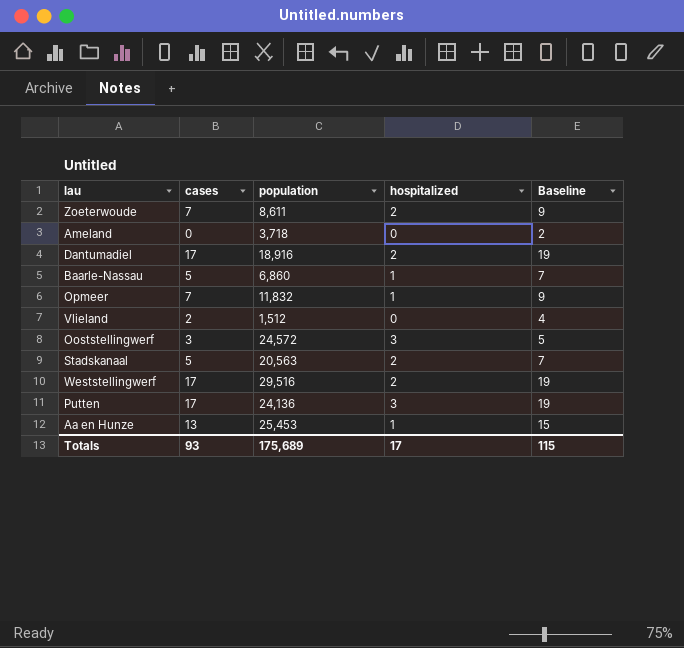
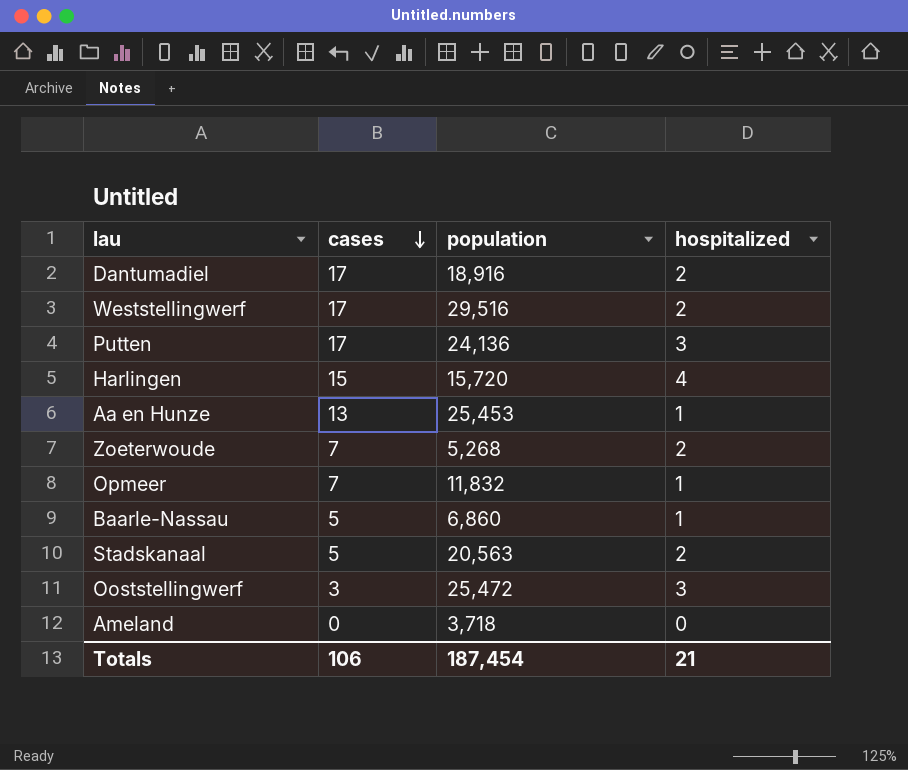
row order: none -> cases descending
column Baseline | formula: [cases] + 2 -> none
row Vlieland: 2 | 1,512 | 0 | 4 -> none
row Harlingen: none -> 15 | 15,720 | 4
Zoeterwoude | population: 8,611 -> 5,268
Ooststellingwerf | population: 24,572 -> 25,472
Totals | cases: 93 -> 106
Totals | population: 175,689 -> 187,454
Totals | hospitalized: 17 -> 21

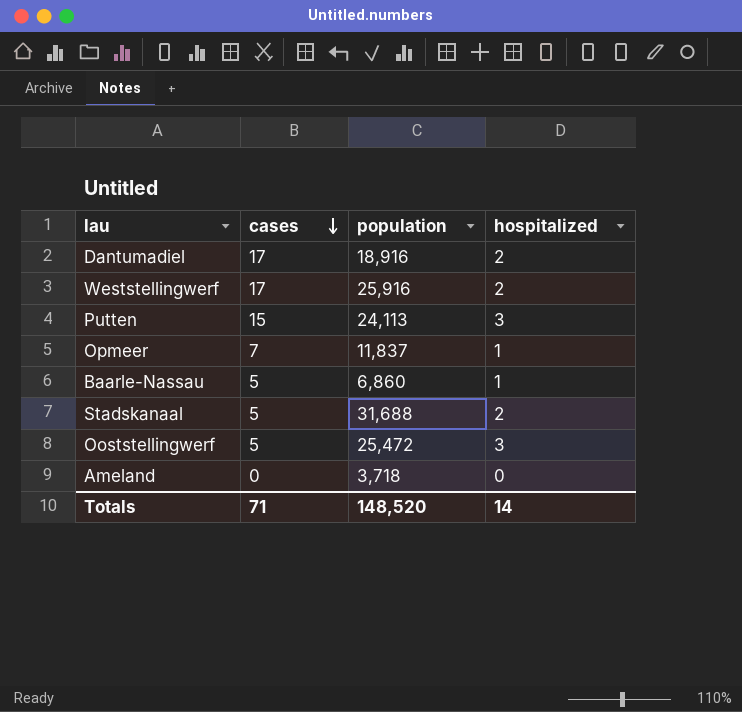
row Harlingen: 15 | 15,720 | 4 -> none
row Aa en Hunze: 13 | 25,453 | 1 -> none
row Zoeterwoude: 7 | 5,268 | 2 -> none
Weststellingwerf | population: 29,516 -> 25,916
Putten | cases: 17 -> 15
Putten | population: 24,136 -> 24,113
Opmeer | population: 11,832 -> 11,837
Stadskanaal | population: 20,563 -> 31,688
Ooststellingwerf | cases: 3 -> 5
Totals | cases: 106 -> 71
Totals | population: 187,454 -> 148,520
Totals | hospitalized: 21 -> 14

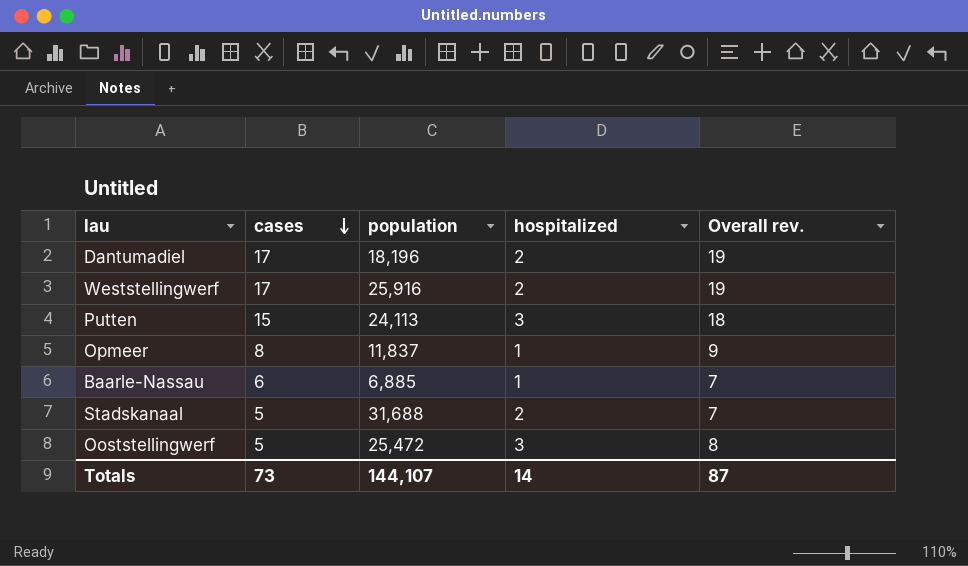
column Overall rev. | formula: none -> [cases] + [hospitalized]
row Ameland: 0 | 3,718 | 0 -> none
Dantumadiel | population: 18,916 -> 18,196
Opmeer | cases: 7 -> 8
Baarle-Nassau | cases: 5 -> 6
Baarle-Nassau | population: 6,860 -> 6,885
Totals | cases: 71 -> 73
Totals | population: 148,520 -> 144,107

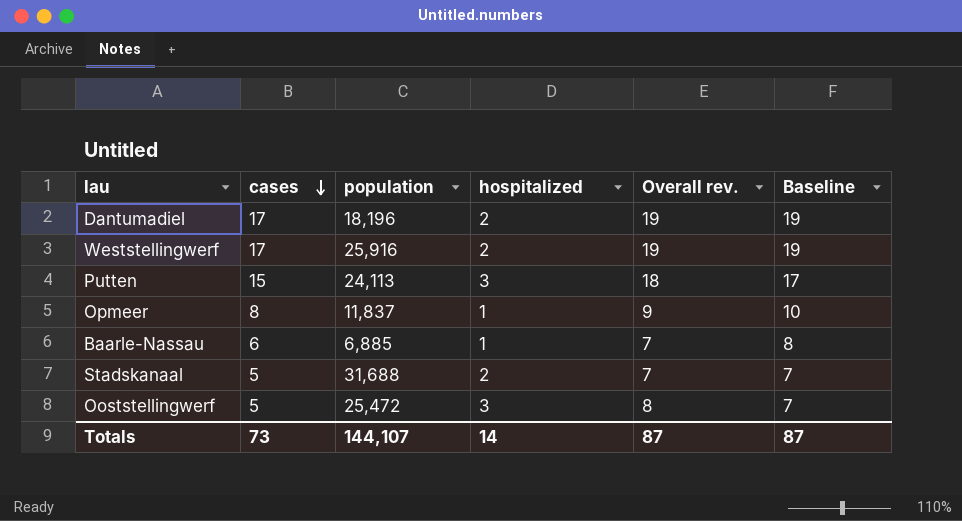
column Baseline | formula: none -> [cases] + 2

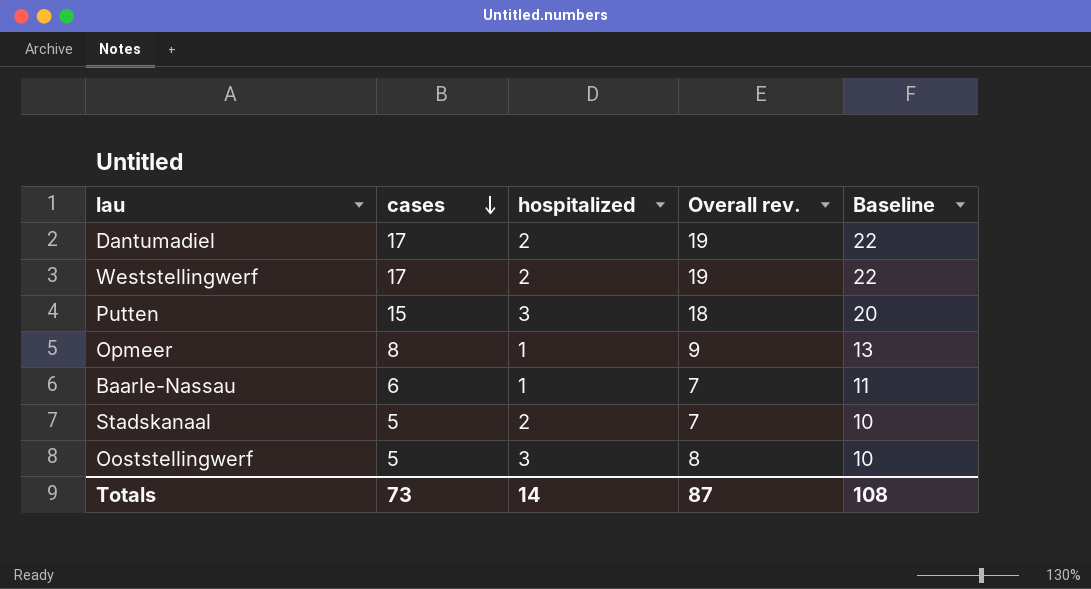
column population | position: 3 -> none
column Baseline | formula: [cases] + 2 -> [cases] + 5
Totals | Baseline: 87 -> 108

